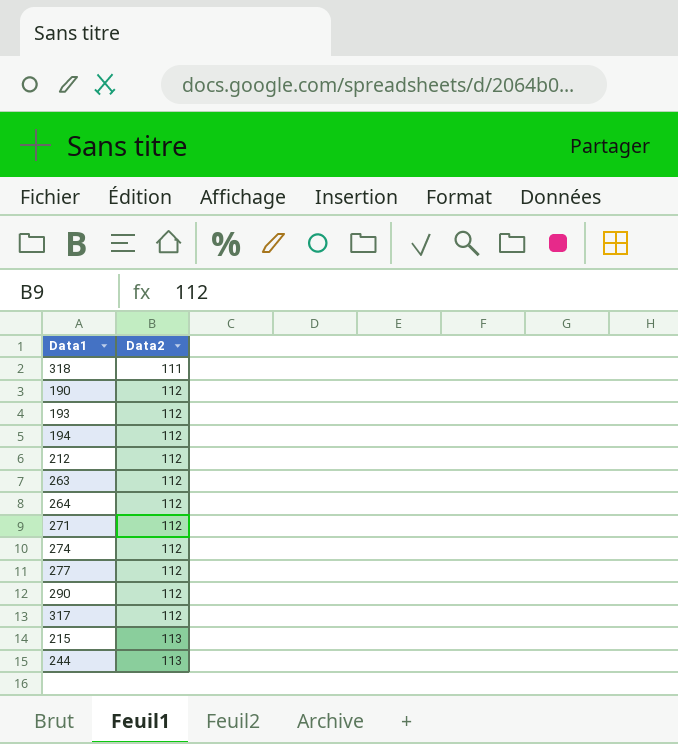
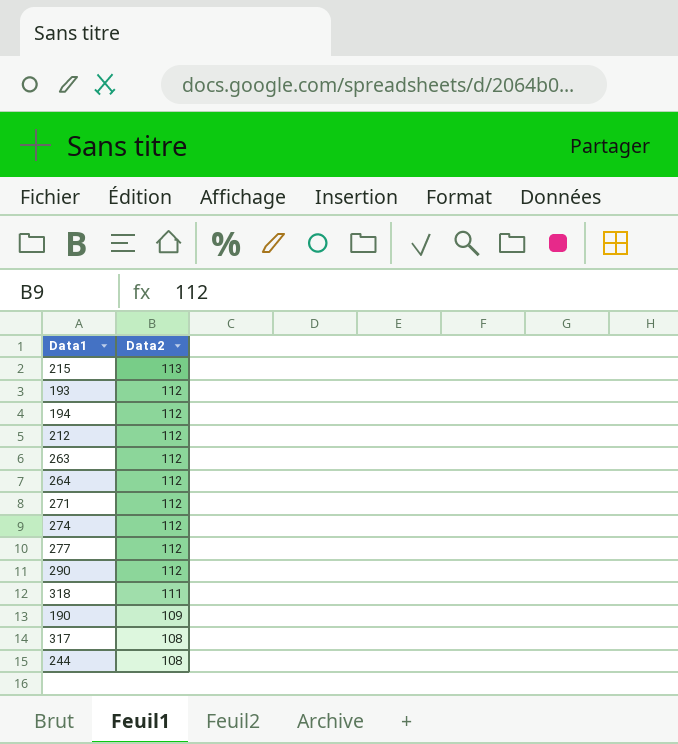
row order: Data2 ascending -> Data2 descending
190 | Data2: 112 -> 109
317 | Data2: 112 -> 108
244 | Data2: 113 -> 108

